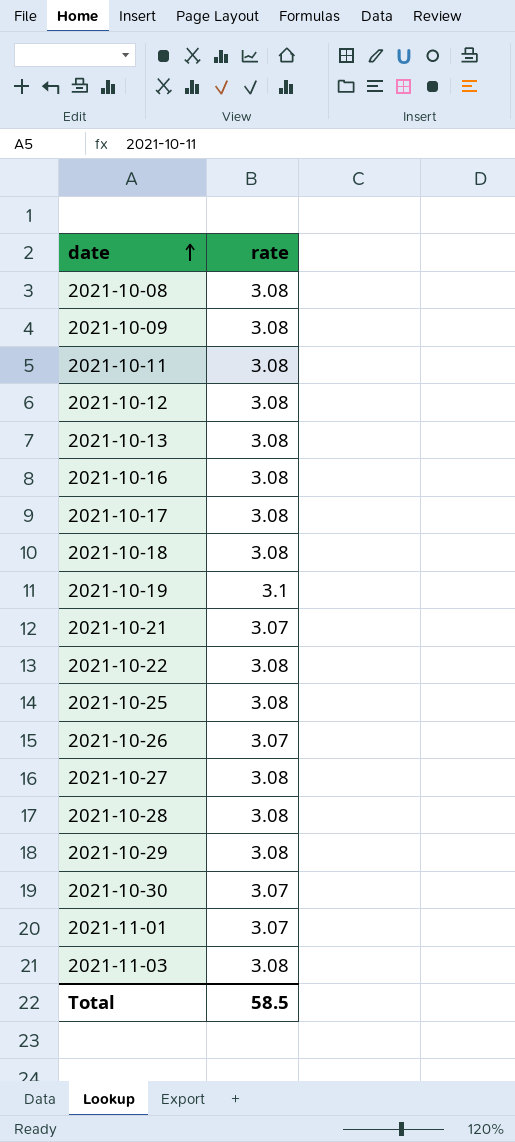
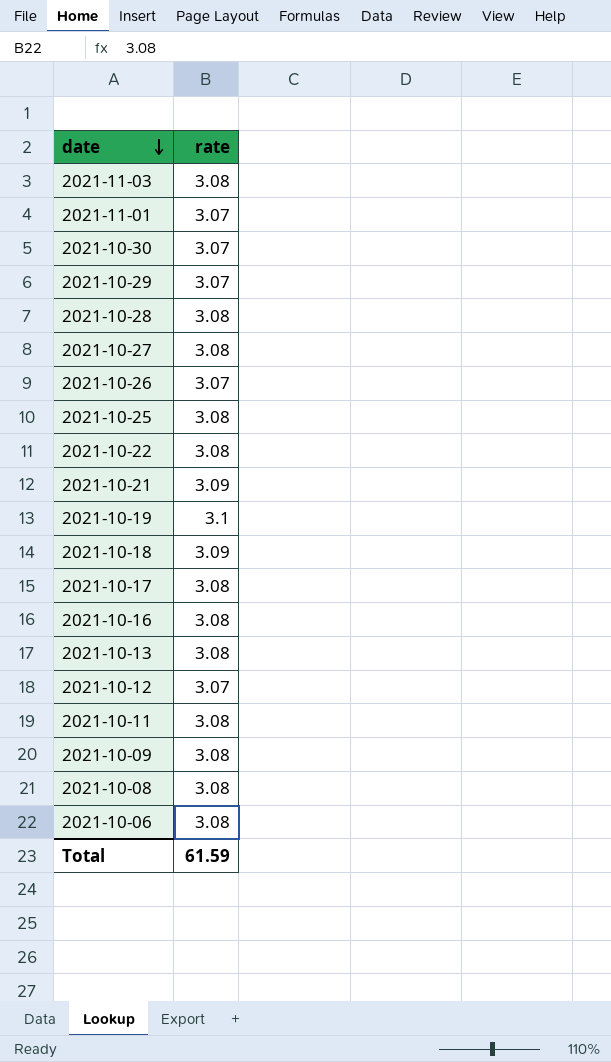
row order: date ascending -> date descending
2021-10-29 | rate: 3.08 -> 3.07
2021-10-21 | rate: 3.07 -> 3.09
2021-10-18 | rate: 3.08 -> 3.09
2021-10-12 | rate: 3.08 -> 3.07
row 2021-10-06: none -> 3.08
Total | rate: 58.5 -> 61.59

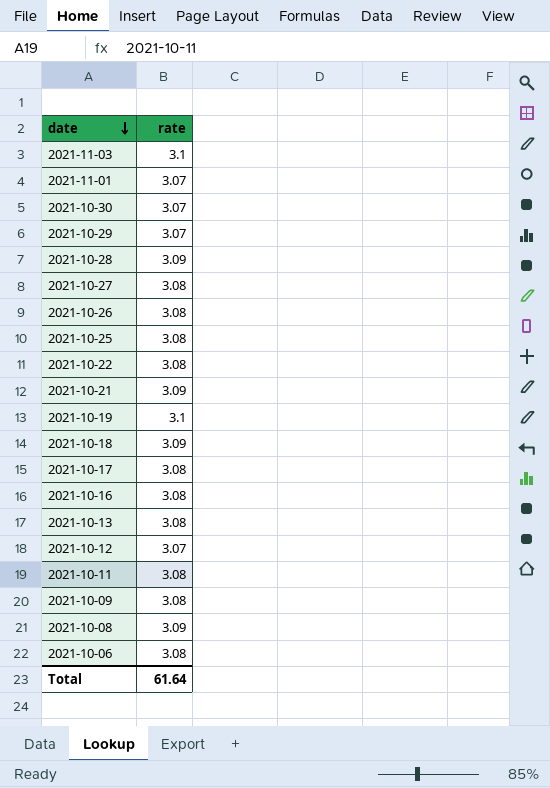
2021-11-03 | rate: 3.08 -> 3.1
2021-10-28 | rate: 3.08 -> 3.09
2021-10-26 | rate: 3.07 -> 3.08
2021-10-08 | rate: 3.08 -> 3.09
Total | rate: 61.59 -> 61.64

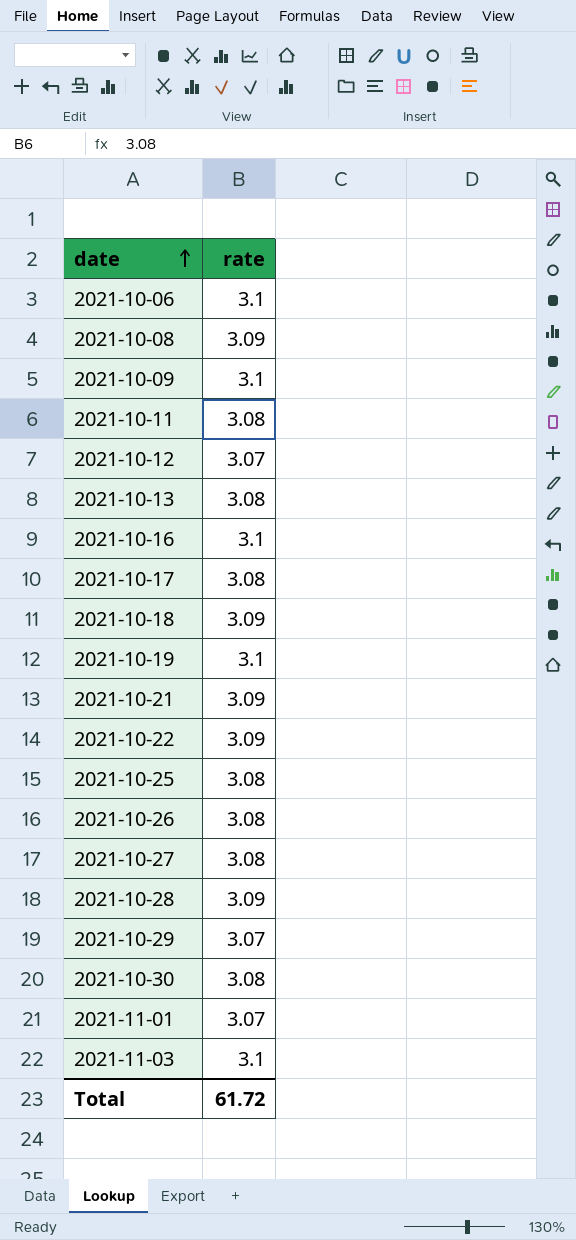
row order: date descending -> date ascending
2021-10-06 | rate: 3.08 -> 3.1
2021-10-09 | rate: 3.08 -> 3.1
2021-10-16 | rate: 3.08 -> 3.1
2021-10-22 | rate: 3.08 -> 3.09
2021-10-30 | rate: 3.07 -> 3.08
Total | rate: 61.64 -> 61.72

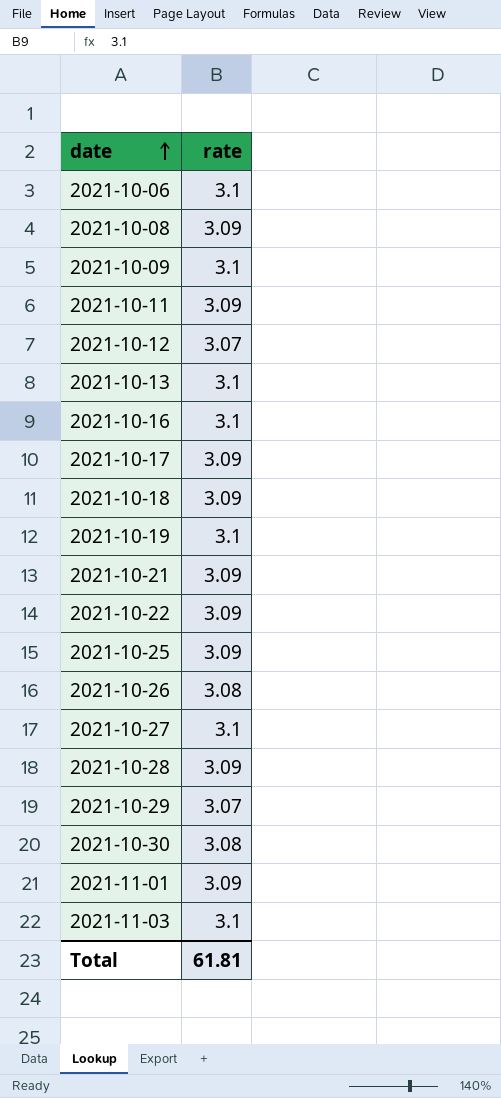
2021-10-11 | rate: 3.08 -> 3.09
2021-10-13 | rate: 3.08 -> 3.1
2021-10-17 | rate: 3.08 -> 3.09
2021-10-25 | rate: 3.08 -> 3.09
2021-10-27 | rate: 3.08 -> 3.1
2021-11-01 | rate: 3.07 -> 3.09
Total | rate: 61.72 -> 61.81

